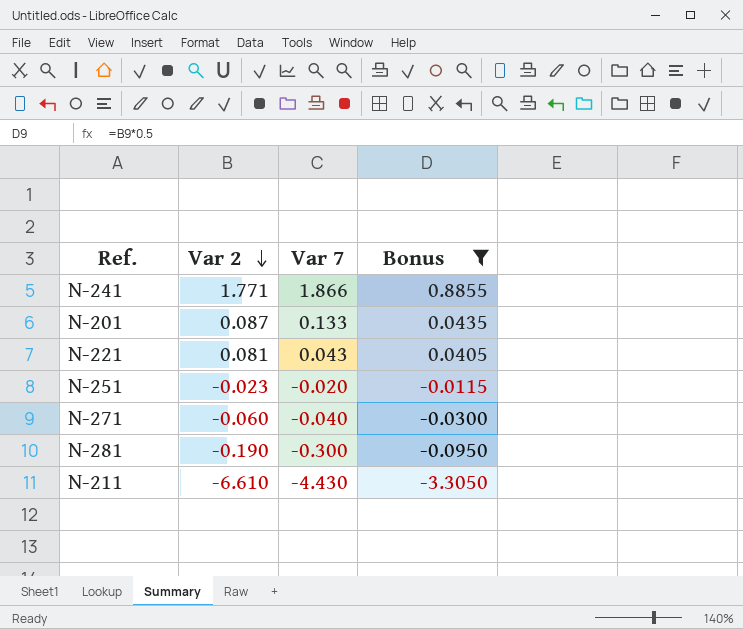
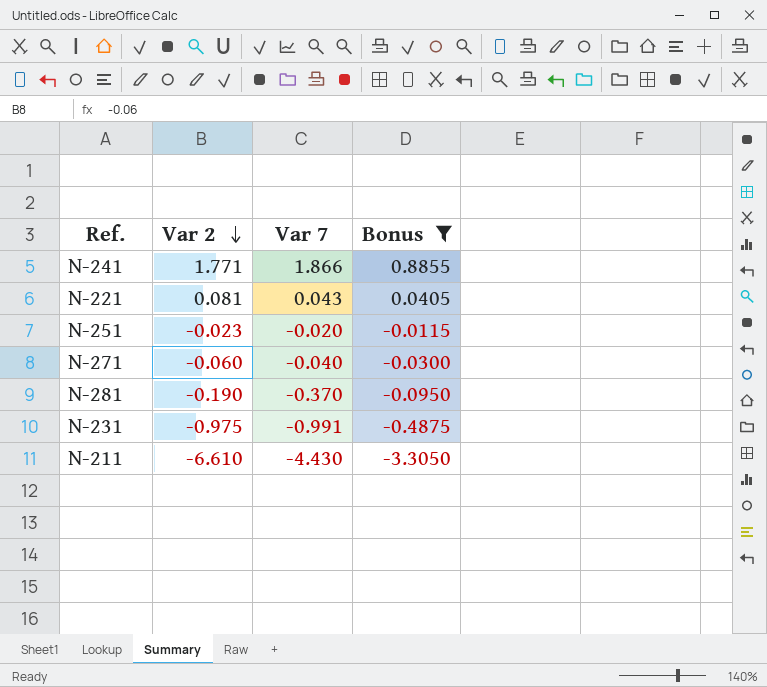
row N-201: 0.087 | 0.133 | 0.0435 -> none
N-281 | Var 7: -0.300 -> -0.370
row N-231: none -> -0.975 | -0.991 | -0.4875

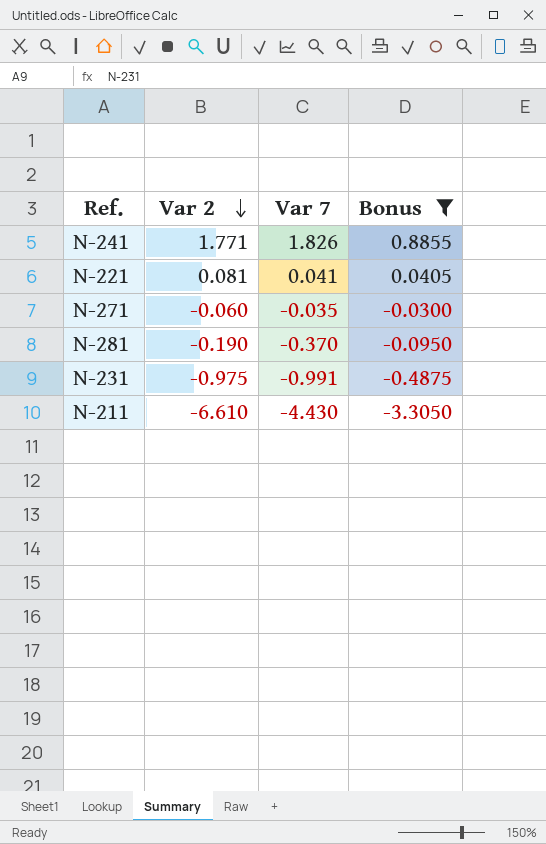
row N-251: -0.023 | -0.020 | -0.0115 -> none
N-241 | Var 7: 1.866 -> 1.826
N-221 | Var 7: 0.043 -> 0.041
N-271 | Var 7: -0.040 -> -0.035

